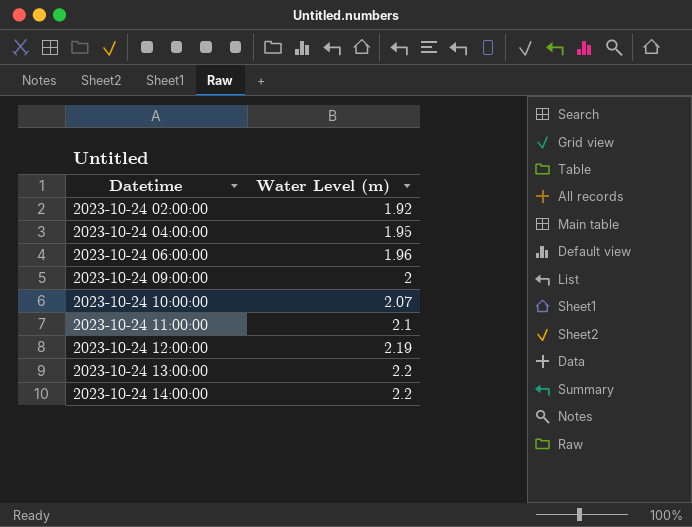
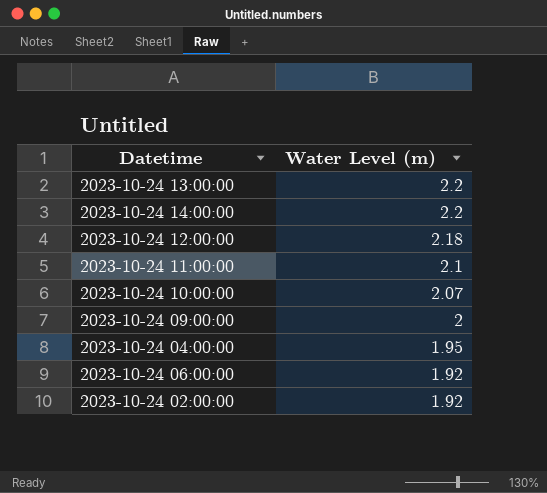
row order: Datetime ascending -> Water Level (m) descending
2023-10-24 12:00:00 | Water Level (m): 2.19 -> 2.18
2023-10-24 06:00:00 | Water Level (m): 1.96 -> 1.92

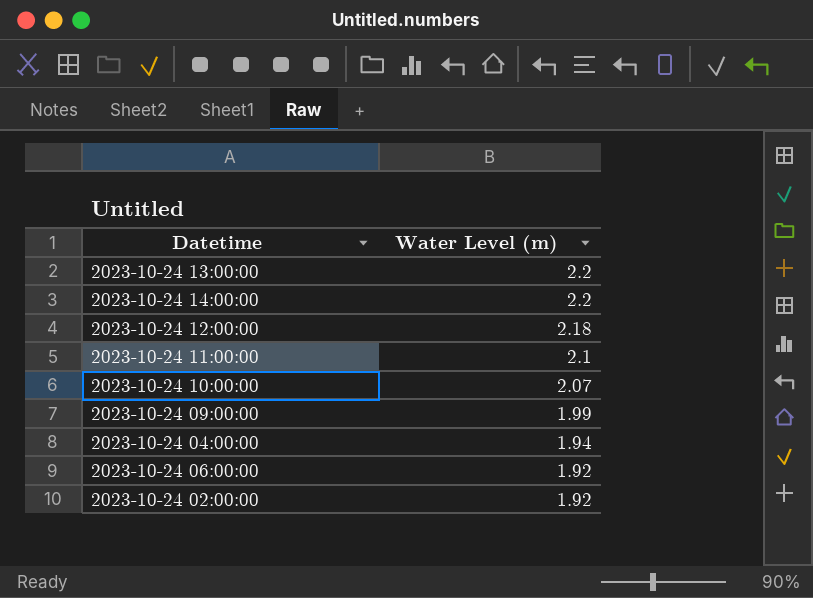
2023-10-24 09:00:00 | Water Level (m): 2 -> 1.99
2023-10-24 04:00:00 | Water Level (m): 1.95 -> 1.94

